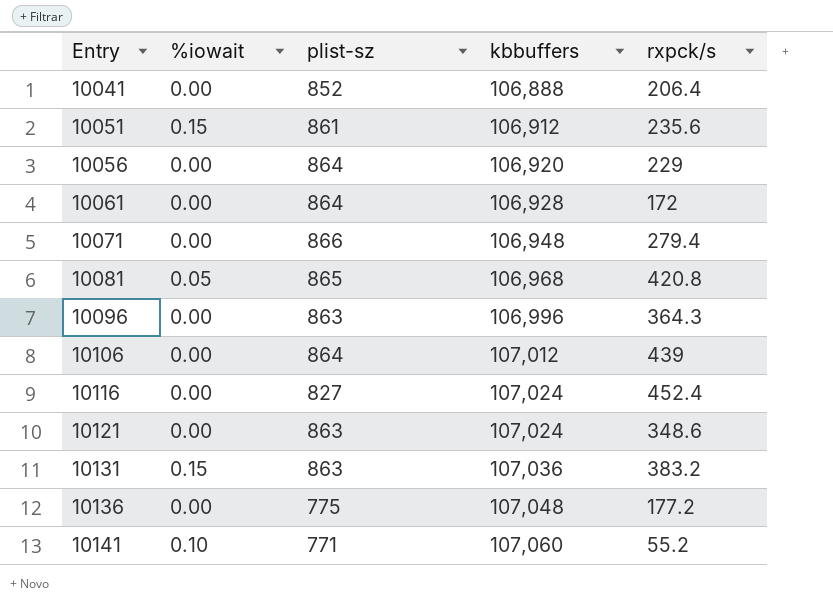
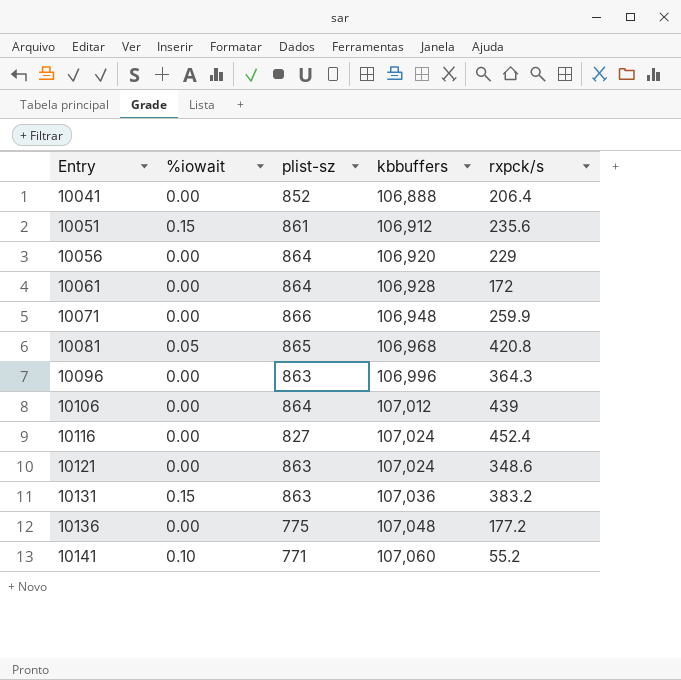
10071 | rxpck/s: 279.4 -> 259.9

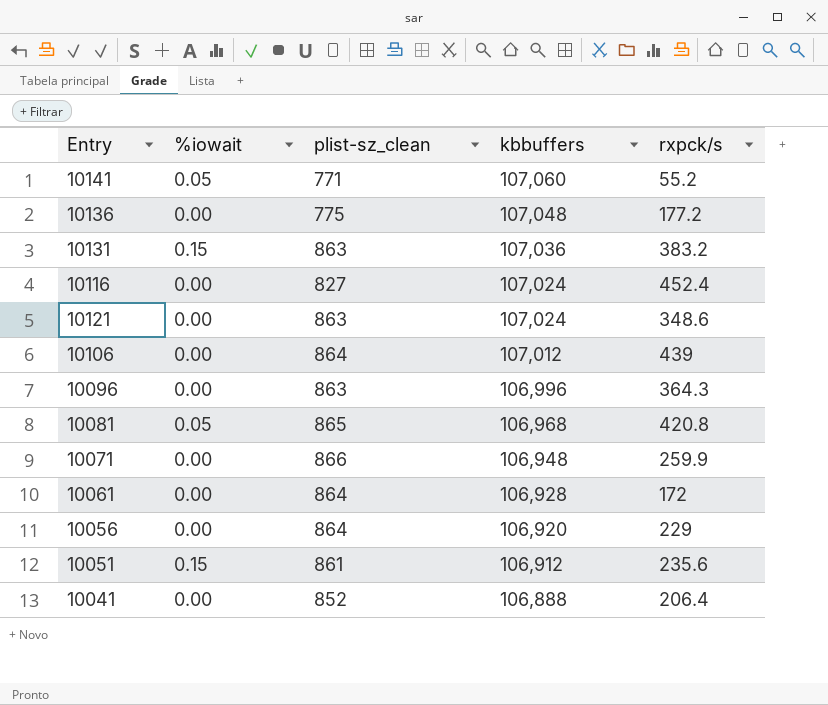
row order: Entry ascending -> kbbuffers descending
column name: plist-sz -> plist-sz_clean
10141 | %iowait: 0.10 -> 0.05

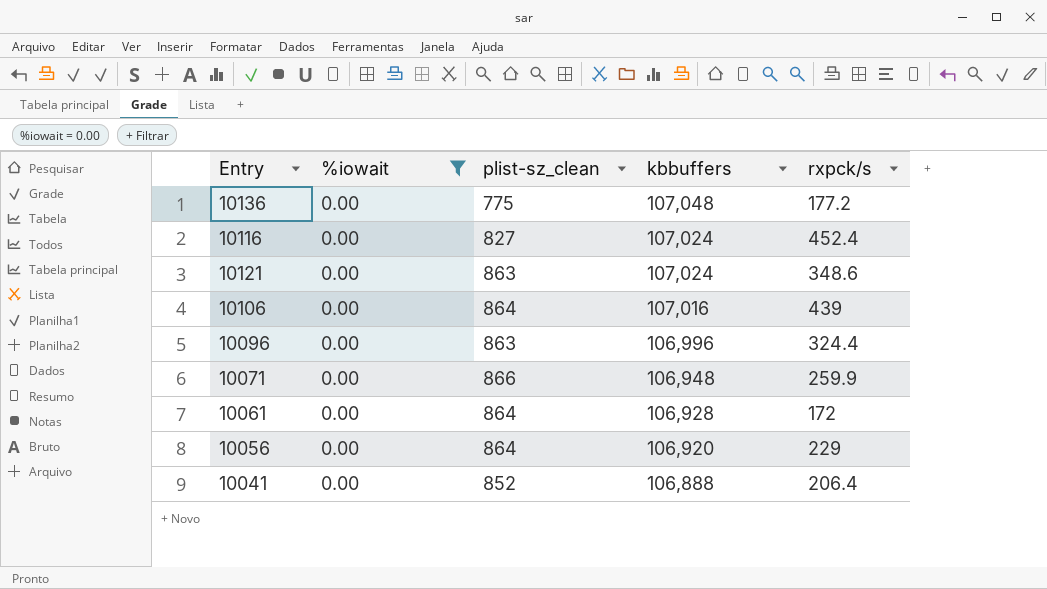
filter: none -> %iowait = 0.00
10106 | kbbuffers: 107,012 -> 107,016
10096 | rxpck/s: 364.3 -> 324.4

